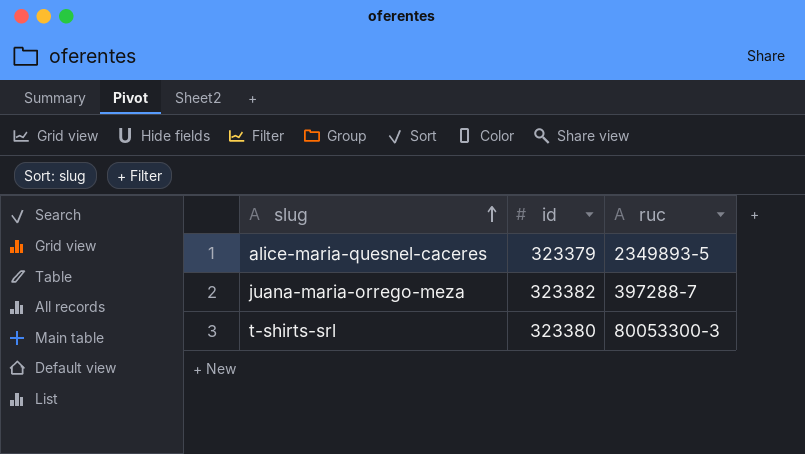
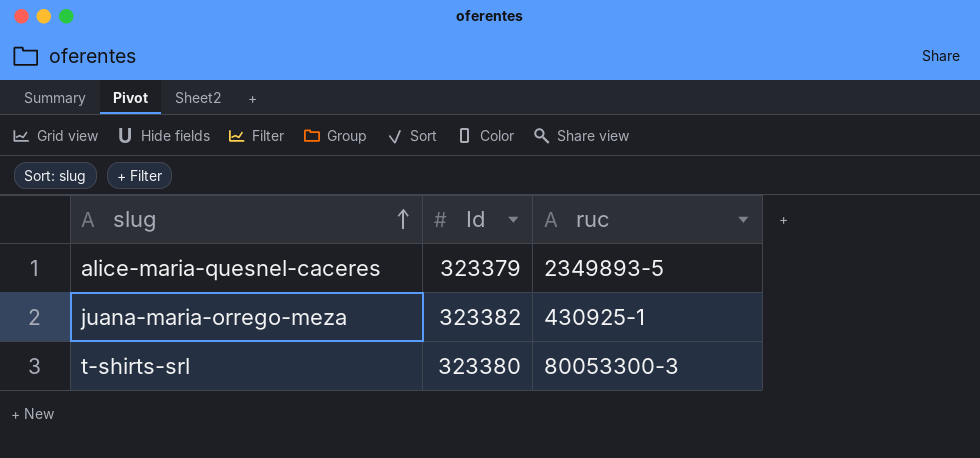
column name: id -> Id
juana-maria-orrego-meza | ruc: 397288-7 -> 430925-1

